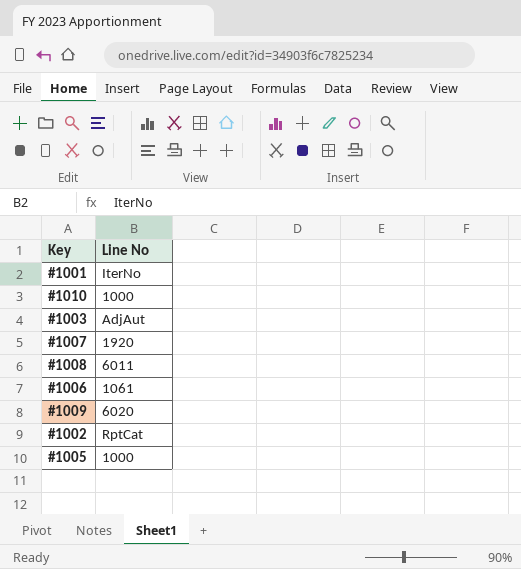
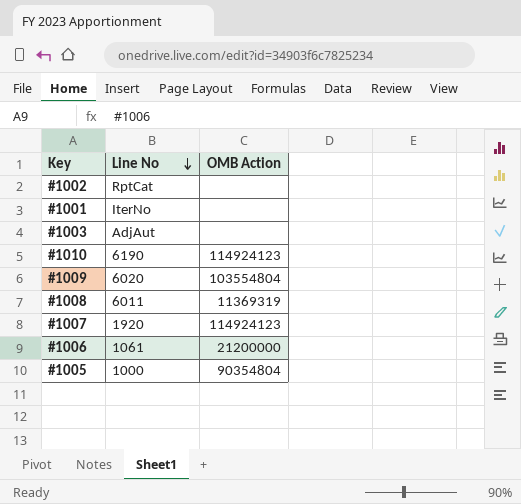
row order: none -> Line No descending
column OMB Action | position: none -> 3
#1010 | Line No: 1000 -> 6190

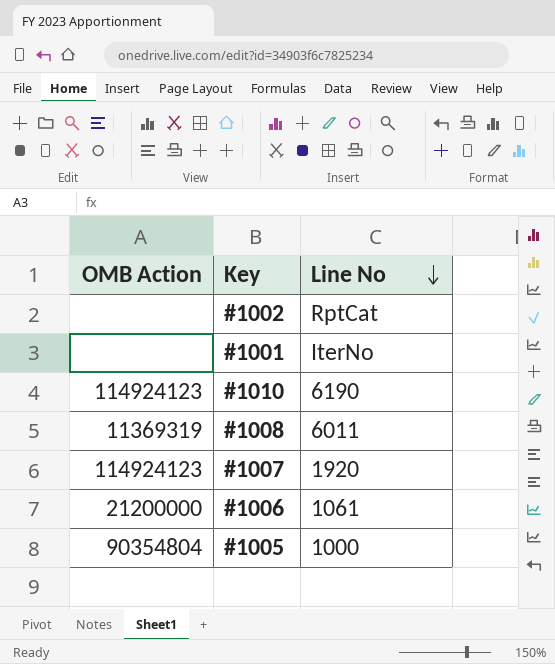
column OMB Action | position: 3 -> 1
row #1003: AdjAut | none -> none
row #1009: 6020 | 103554804 -> none

